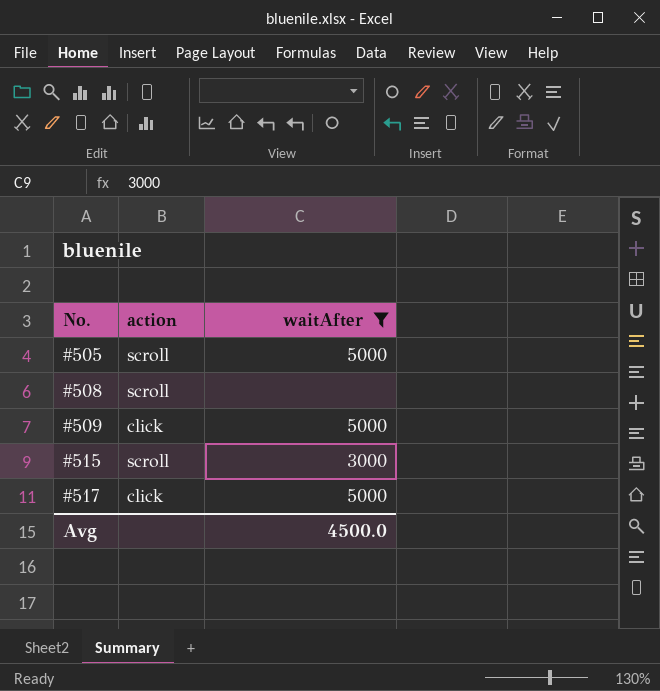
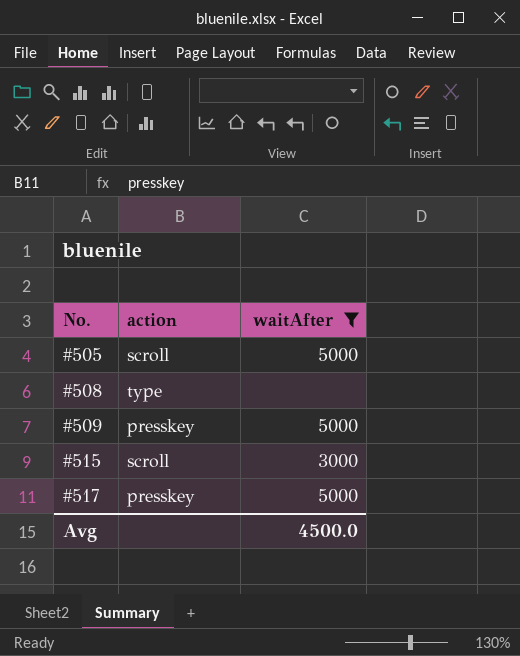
#508 | action: scroll -> type
#509 | action: click -> presskey
#517 | action: click -> presskey

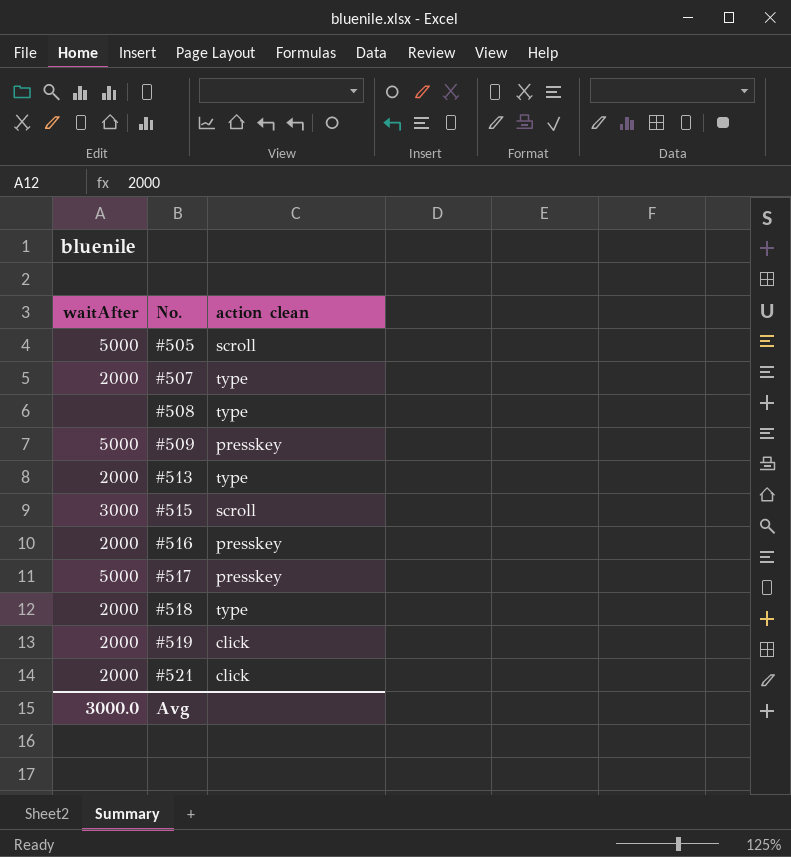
filter: waitAfter != 2000 -> none
column waitAfter | position: 3 -> 1
column name: action -> action clean
Avg | waitAfter: 4500.0 -> 3000.0

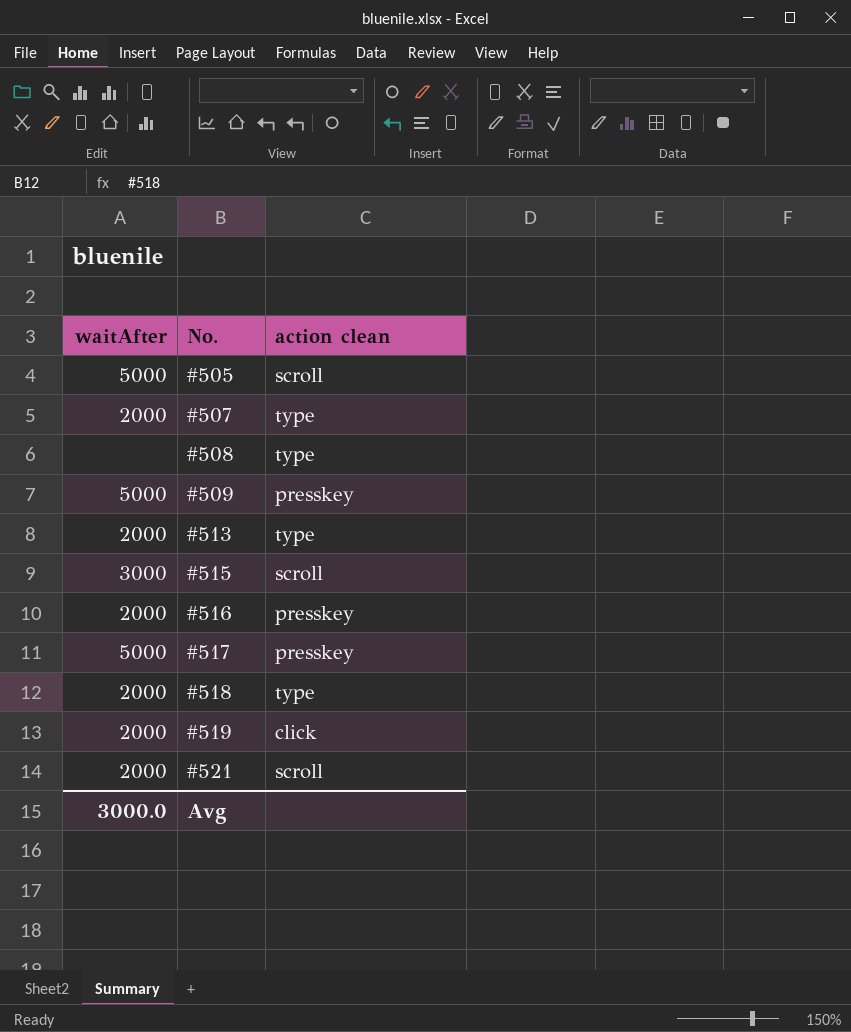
#521 | action clean: click -> scroll

